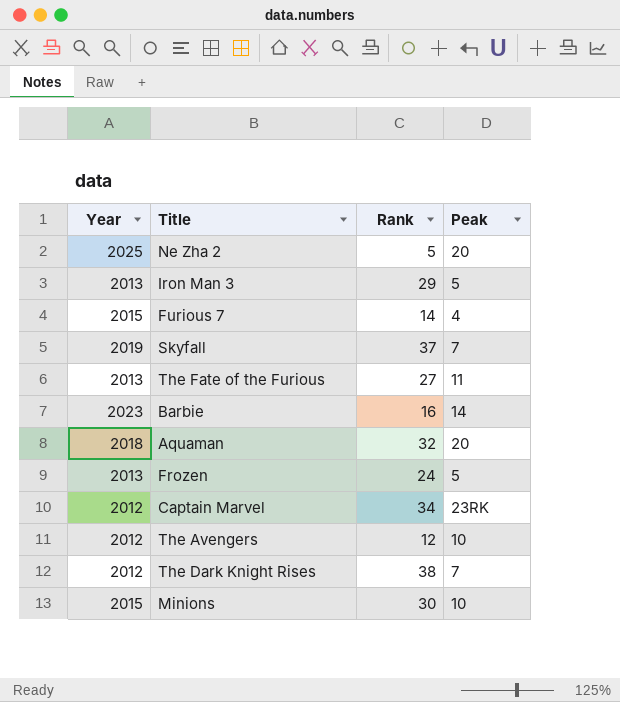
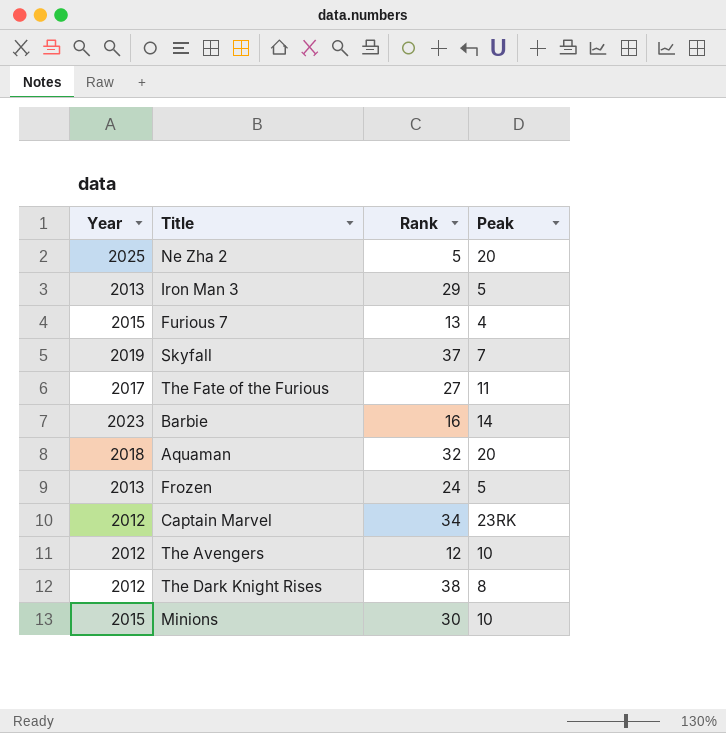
Furious 7 | Rank: 14 -> 13
The Fate of the Furious | Year: 2013 -> 2017
The Dark Knight Rises | Peak: 7 -> 8

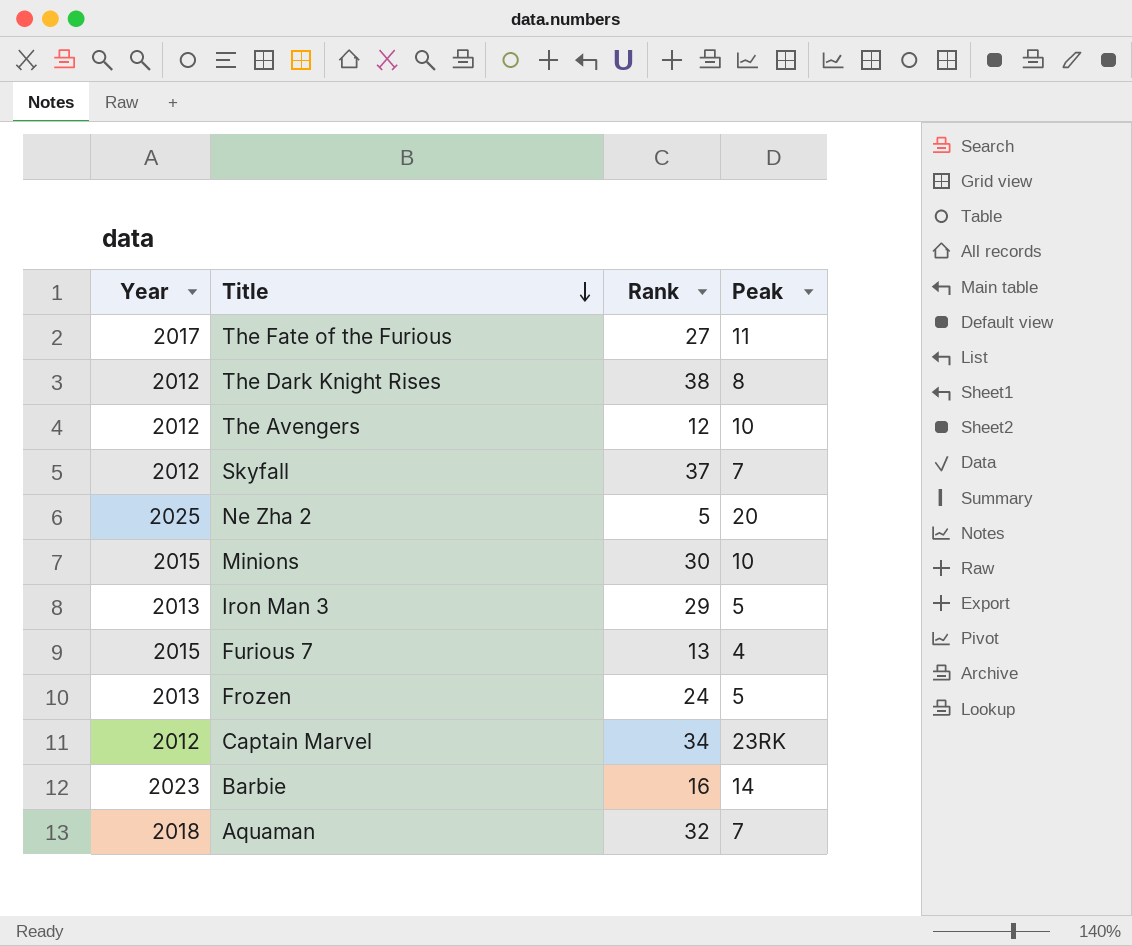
row order: none -> Title descending
Skyfall | Year: 2019 -> 2012
Aquaman | Peak: 20 -> 7

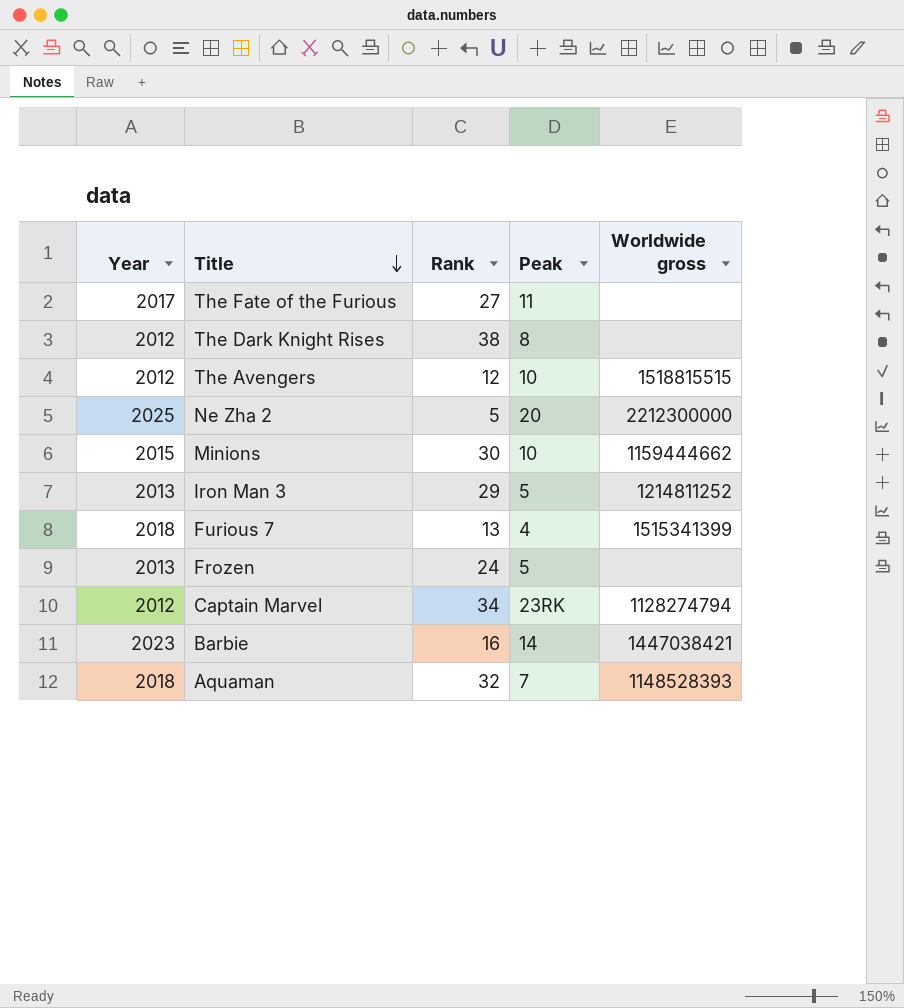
column Worldwide gross | position: none -> 5
row Skyfall: 2012 | 37 | 7 -> none
Furious 7 | Year: 2015 -> 2018

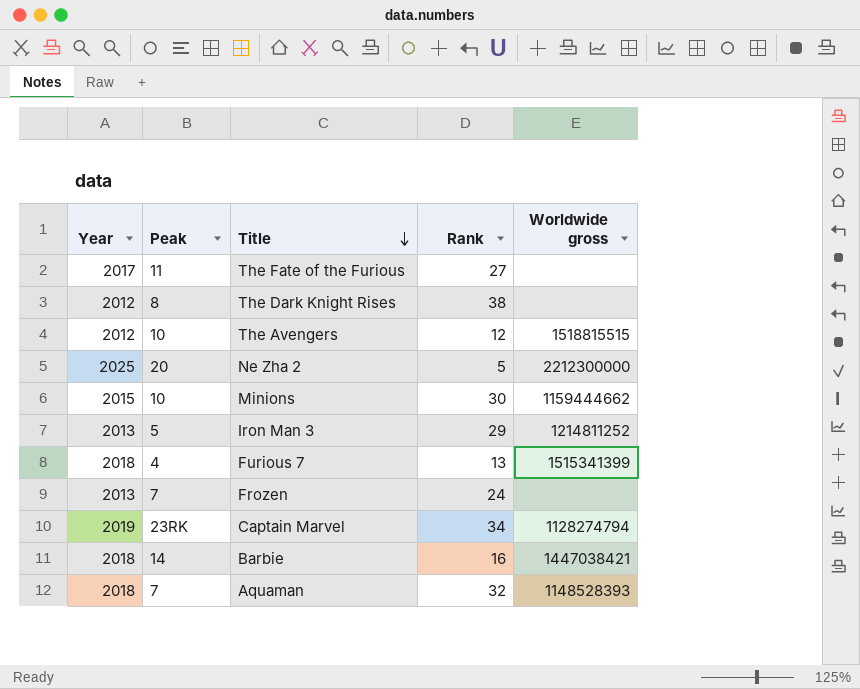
column Peak | position: 4 -> 2
Frozen | Peak: 5 -> 7
Captain Marvel | Year: 2012 -> 2019
Barbie | Year: 2023 -> 2018

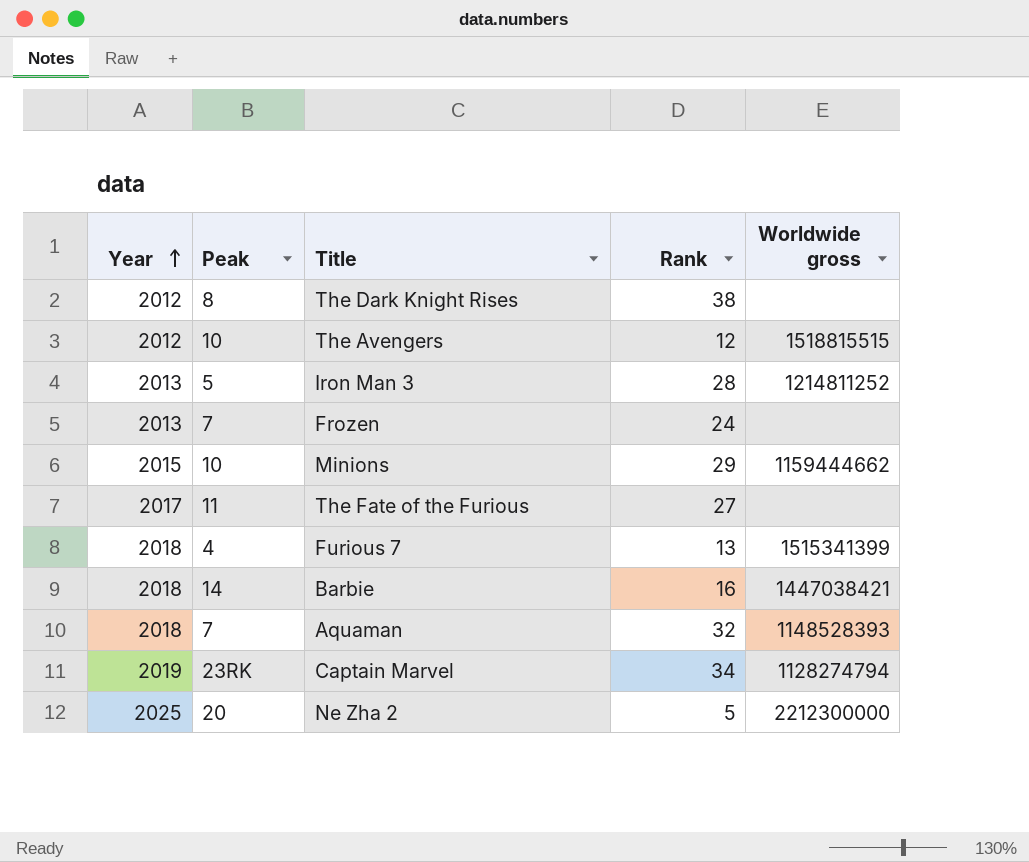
row order: Title descending -> Year ascending
Iron Man 3 | Rank: 29 -> 28
Minions | Rank: 30 -> 29

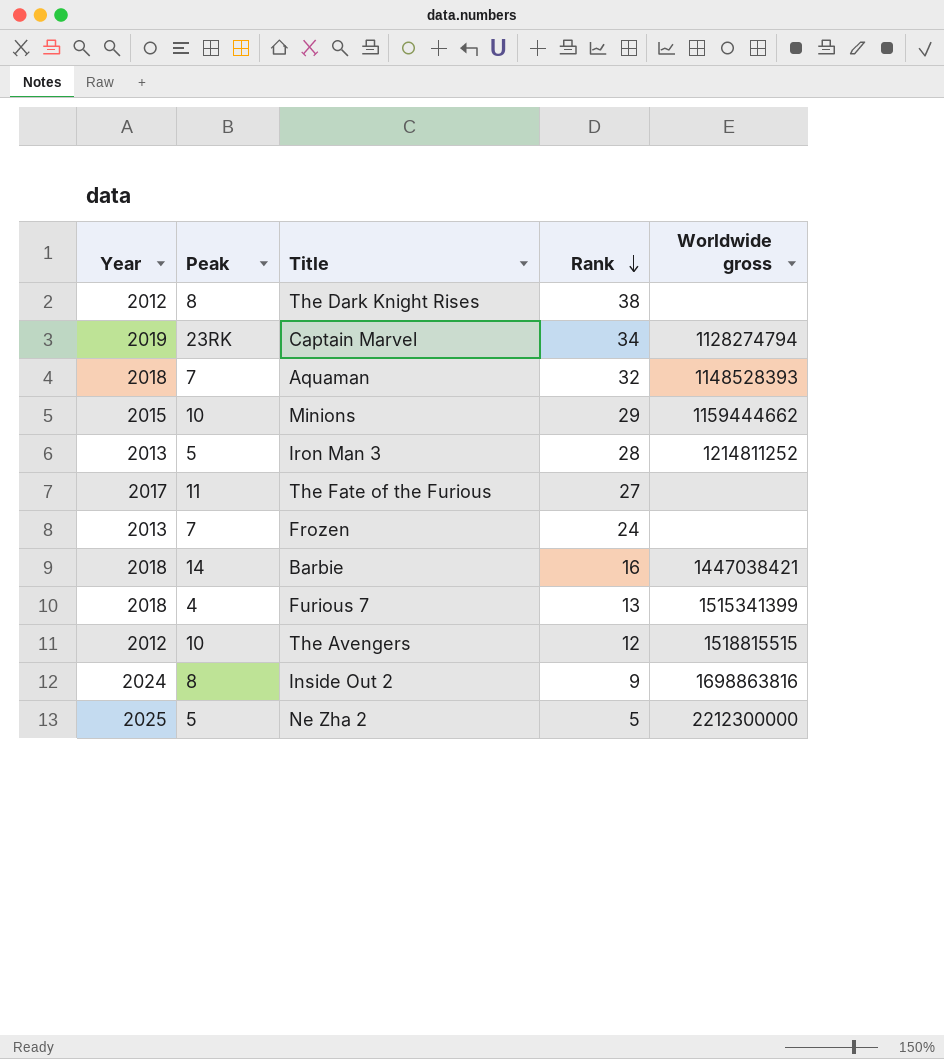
row order: Year ascending -> Rank descending
row Inside Out 2: none -> 2024 | 8 | 9 | 1698863816
Ne Zha 2 | Peak: 20 -> 5

